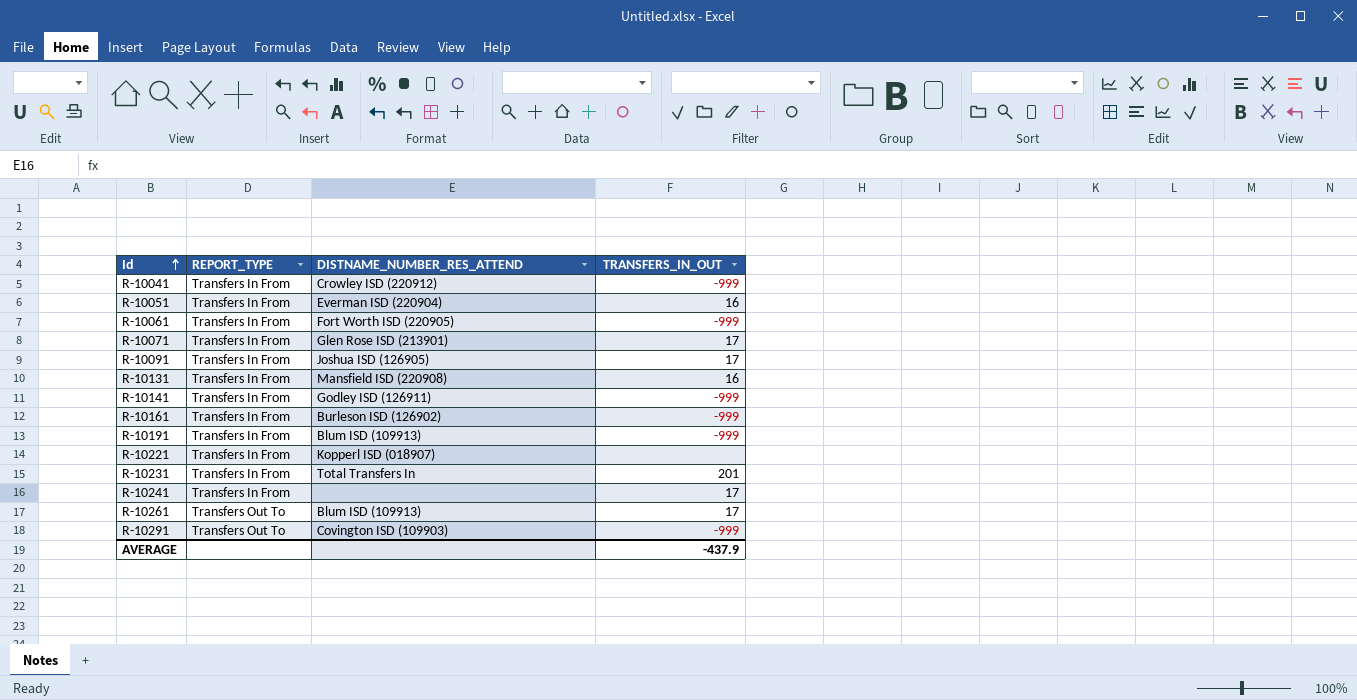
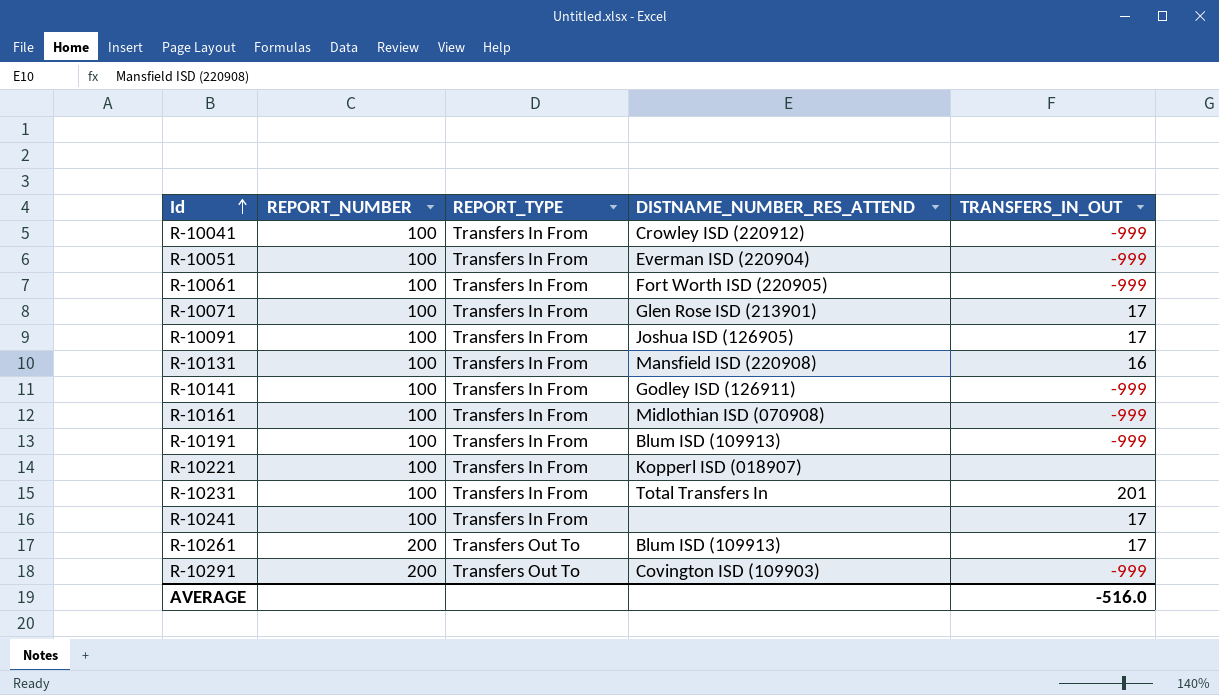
column REPORT_NUMBER | position: none -> 2
R-10051 | TRANSFERS_IN_OUT: 16 -> -999
R-10161 | DISTNAME_NUMBER_RES_ATTEND: Burleson ISD (126902) -> Midlothian ISD (070908)
AVERAGE | TRANSFERS_IN_OUT: -437.9 -> -516.0

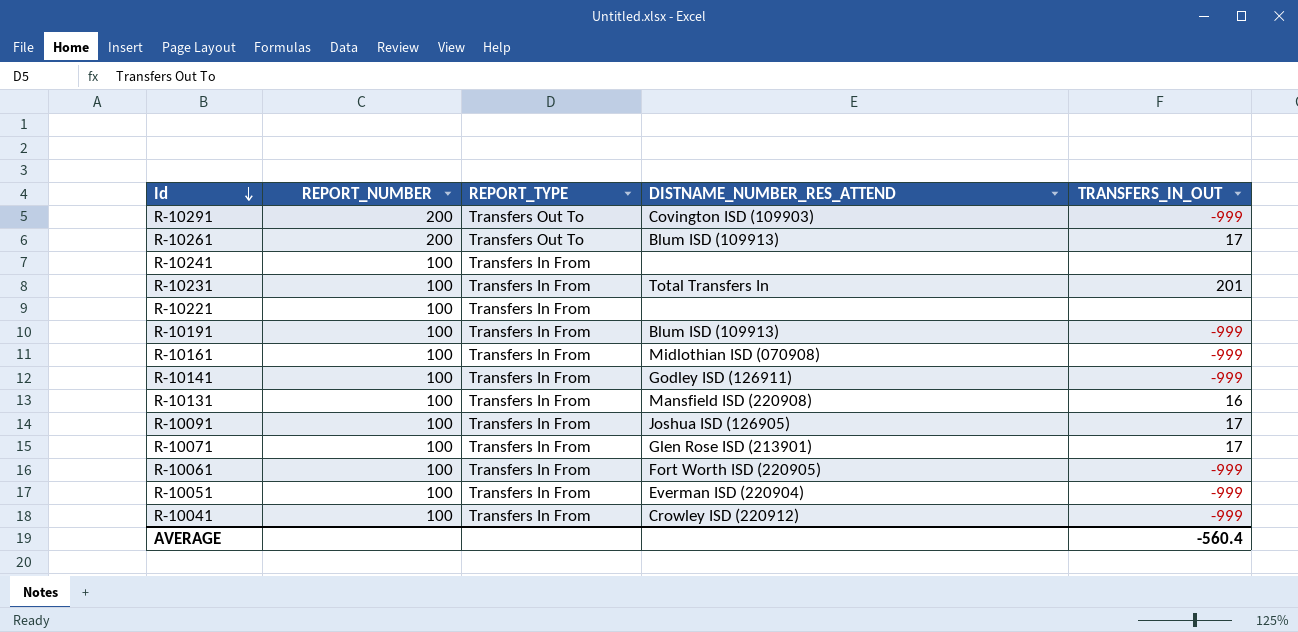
row order: Id ascending -> Id descending
R-10241 | TRANSFERS_IN_OUT: 17 -> none
R-10221 | DISTNAME_NUMBER_RES_ATTEND: Kopperl ISD (018907) -> none
AVERAGE | TRANSFERS_IN_OUT: -516.0 -> -560.4

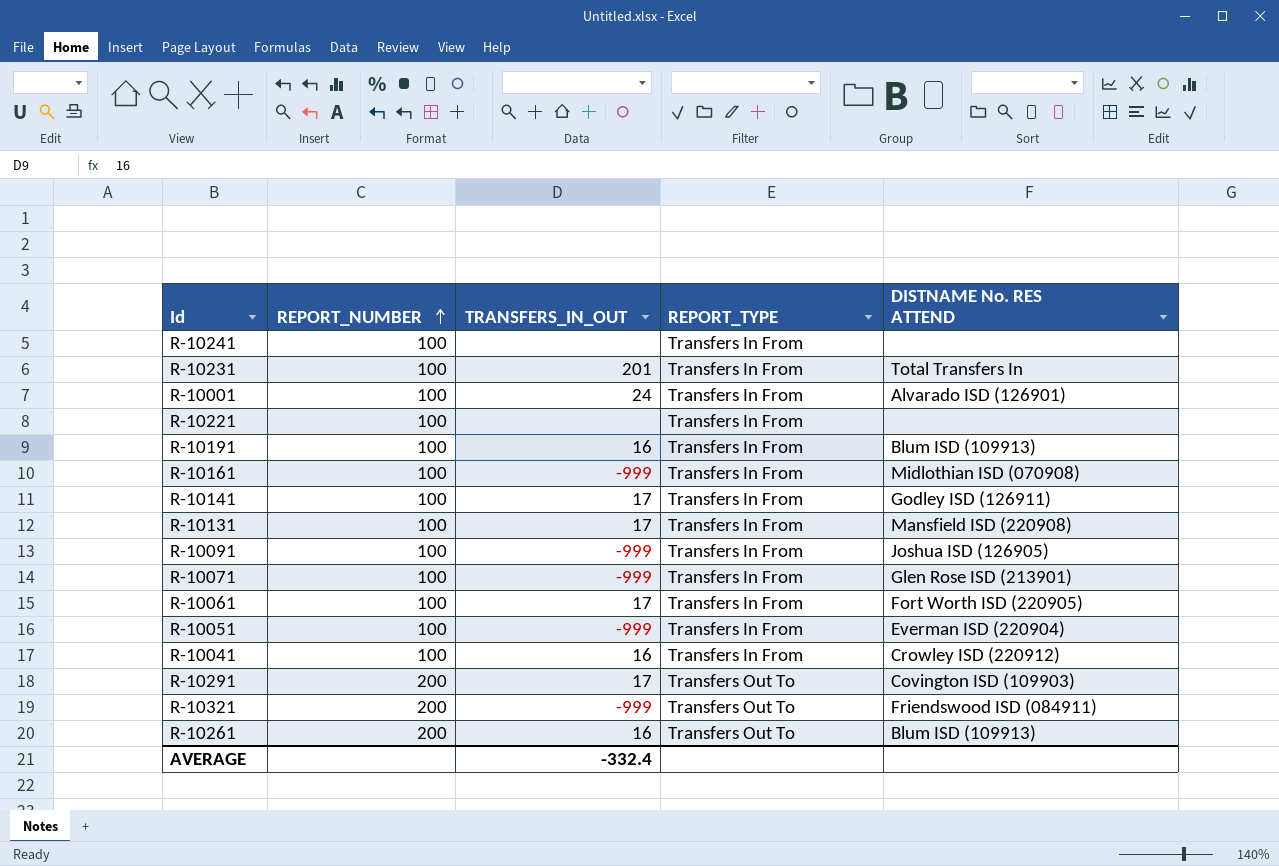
row order: Id descending -> REPORT_NUMBER ascending
column TRANSFERS_IN_OUT | position: 5 -> 3
column name: DISTNAME_NUMBER_RES_ATTEND -> DISTNAME No. RES ATTEND
row R-10001: none -> 100 | 24 | Transfers In From | Alvarado ISD (126901)
R-10191 | TRANSFERS_IN_OUT: -999 -> 16
R-10141 | TRANSFERS_IN_OUT: -999 -> 17
R-10131 | TRANSFERS_IN_OUT: 16 -> 17
R-10091 | TRANSFERS_IN_OUT: 17 -> -999
R-10071 | TRANSFERS_IN_OUT: 17 -> -999
R-10061 | TRANSFERS_IN_OUT: -999 -> 17
R-10041 | TRANSFERS_IN_OUT: -999 -> 16
R-10291 | TRANSFERS_IN_OUT: -999 -> 17
row R-10321: none -> 200 | -999 | Transfers Out To | Friendswood ISD (084911)
R-10261 | TRANSFERS_IN_OUT: 17 -> 16
AVERAGE | TRANSFERS_IN_OUT: -560.4 -> -332.4

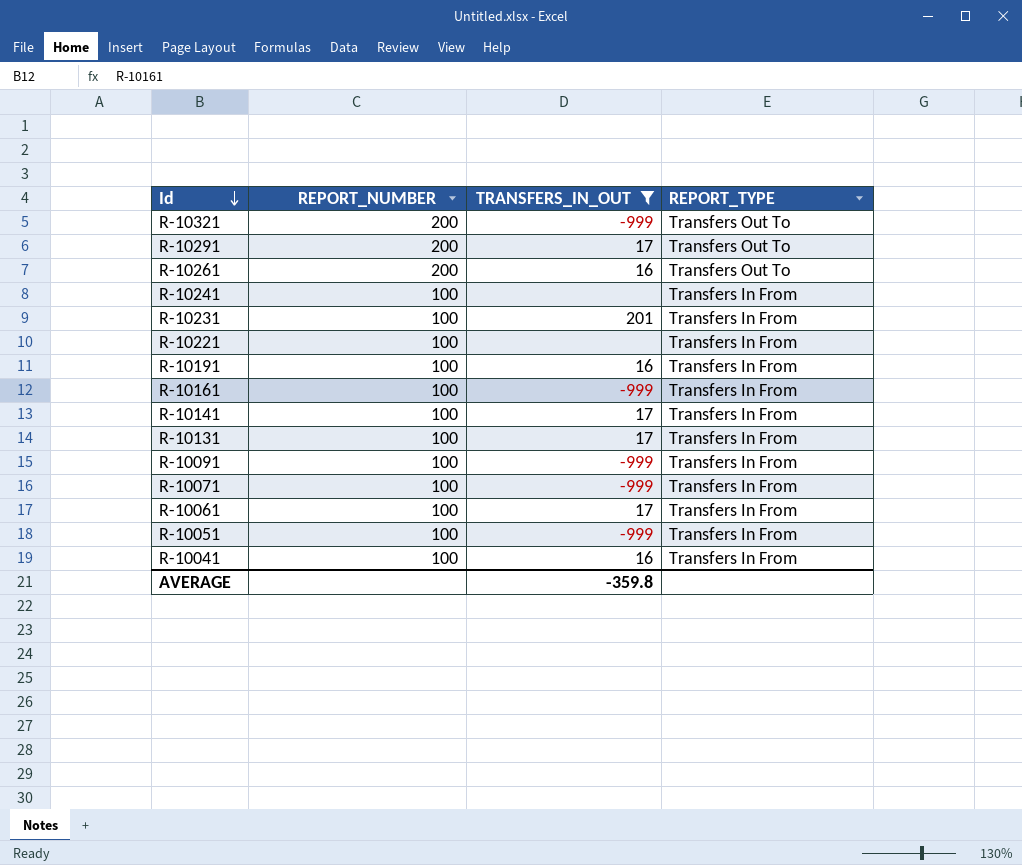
filter: none -> TRANSFERS_IN_OUT != 24
row order: REPORT_NUMBER ascending -> Id descending
column DISTNAME No. RES ATTEND | position: 5 -> none
AVERAGE | TRANSFERS_IN_OUT: -332.4 -> -359.8

